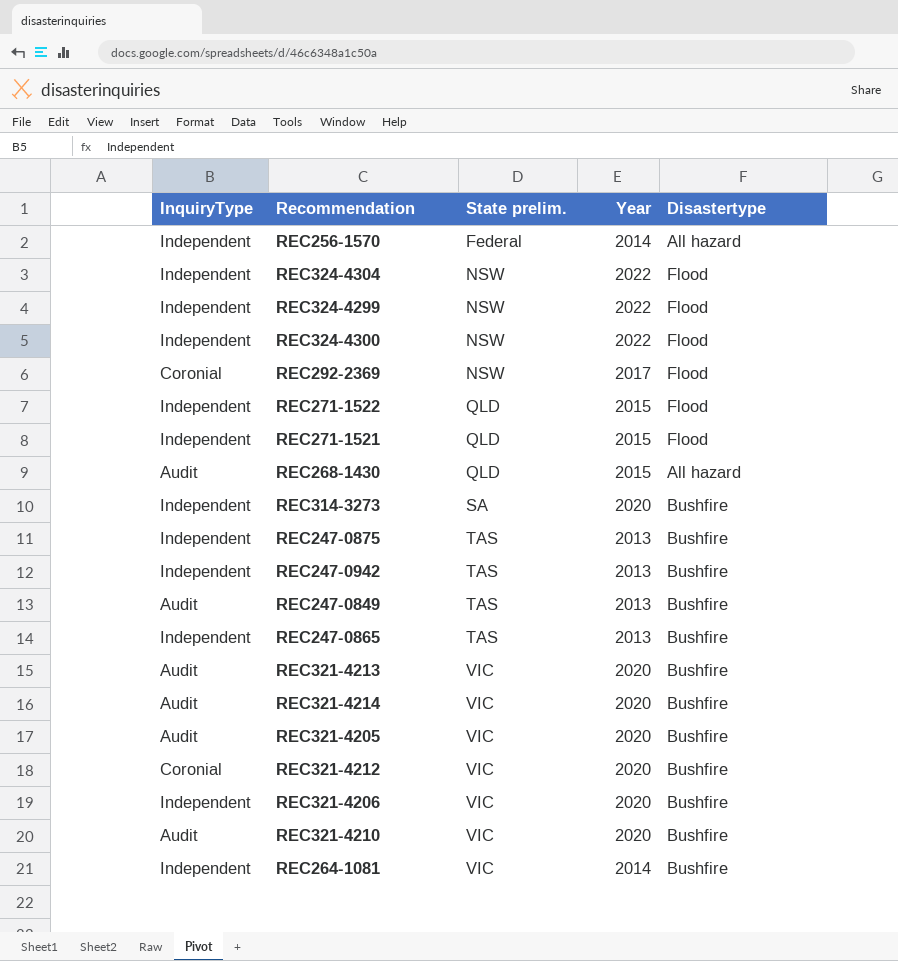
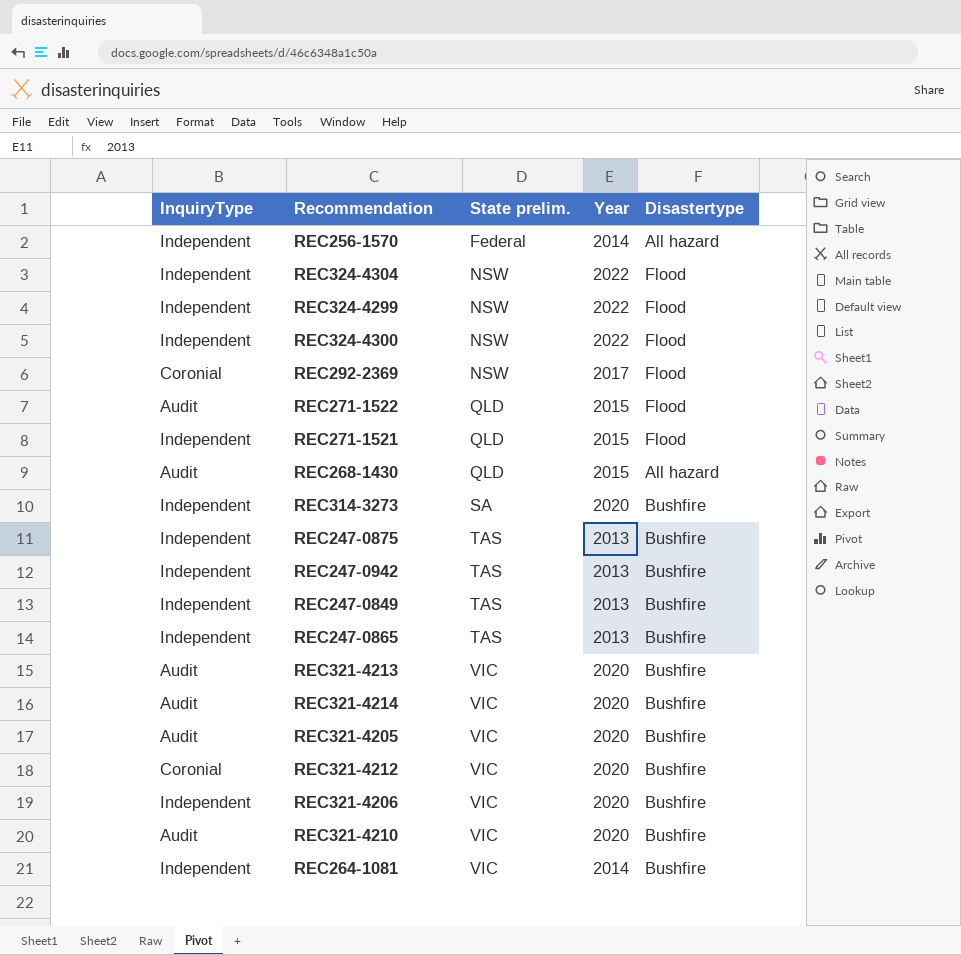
REC271-1522 | InquiryType: Independent -> Audit
REC247-0849 | InquiryType: Audit -> Independent

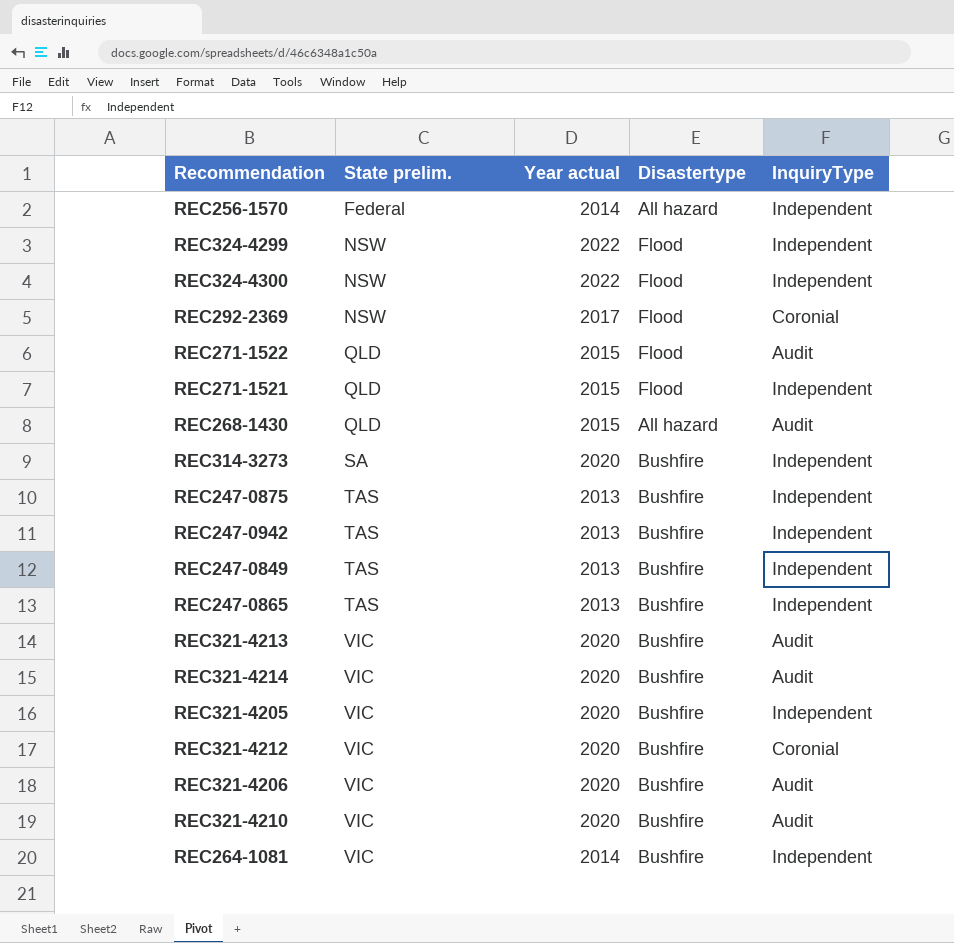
column name: Year -> Year actual
column InquiryType | position: 1 -> 5
row REC324-4304: Independent | NSW | 2022 | Flood -> none
REC321-4205 | InquiryType: Audit -> Independent
REC321-4206 | InquiryType: Independent -> Audit

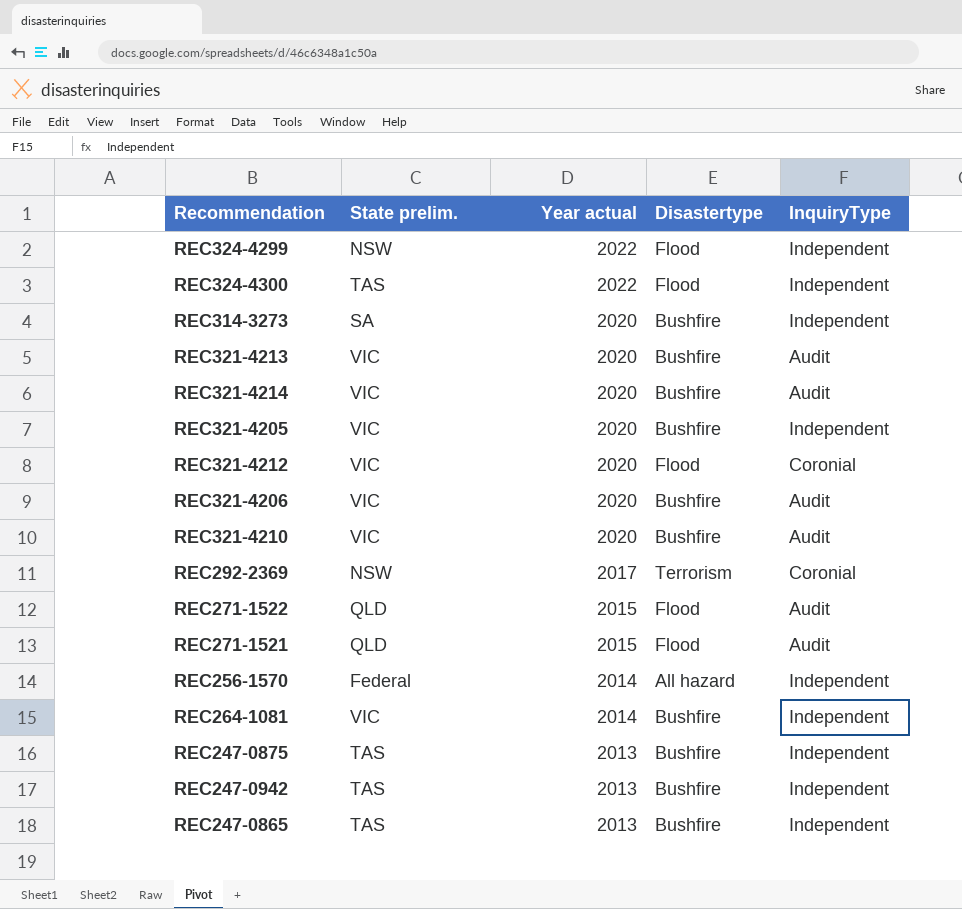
row order: State prelim. ascending -> Year actual descending
row REC268-1430: QLD | 2015 | All hazard | Audit -> none
row REC247-0849: TAS | 2013 | Bushfire | Independent -> none
REC324-4300 | State prelim.: NSW -> TAS
REC321-4212 | Disastertype: Bushfire -> Flood
REC292-2369 | Disastertype: Flood -> Terrorism
REC271-1521 | InquiryType: Independent -> Audit

